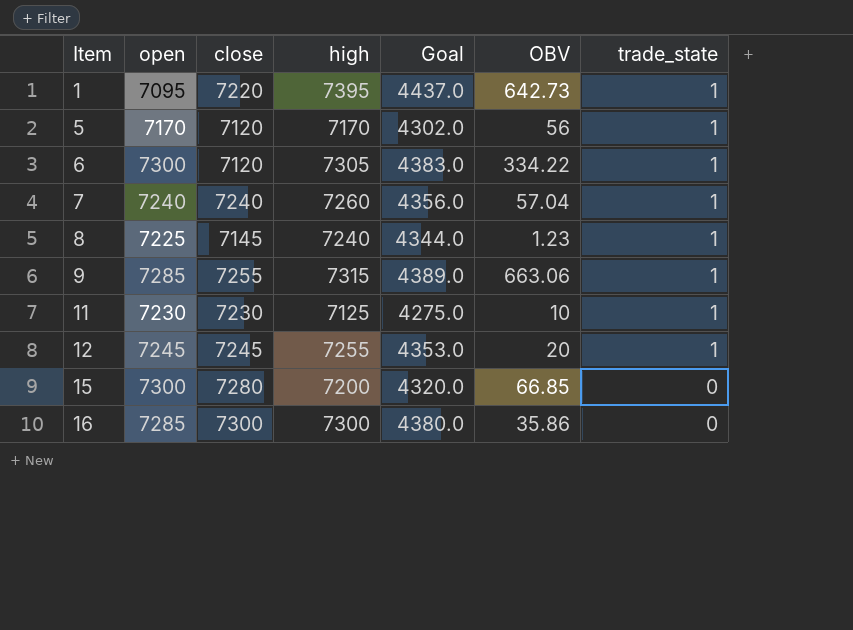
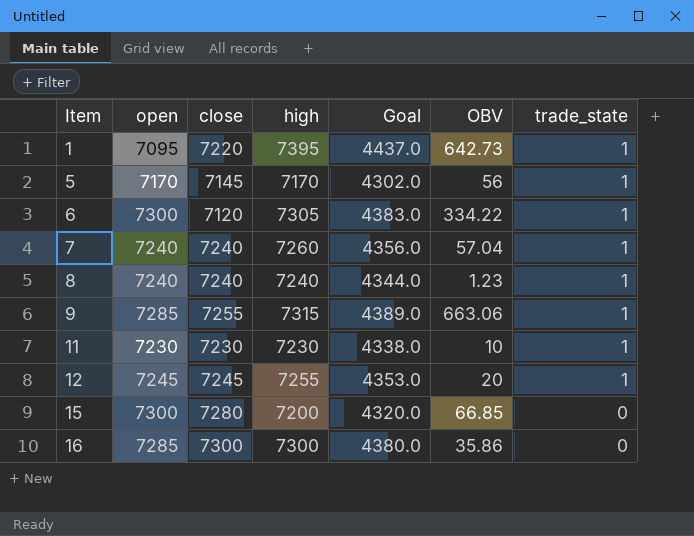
5 | close: 7120 -> 7145
8 | open: 7225 -> 7240
8 | close: 7145 -> 7240
11 | high: 7125 -> 7230
11 | Goal: 4275.0 -> 4338.0

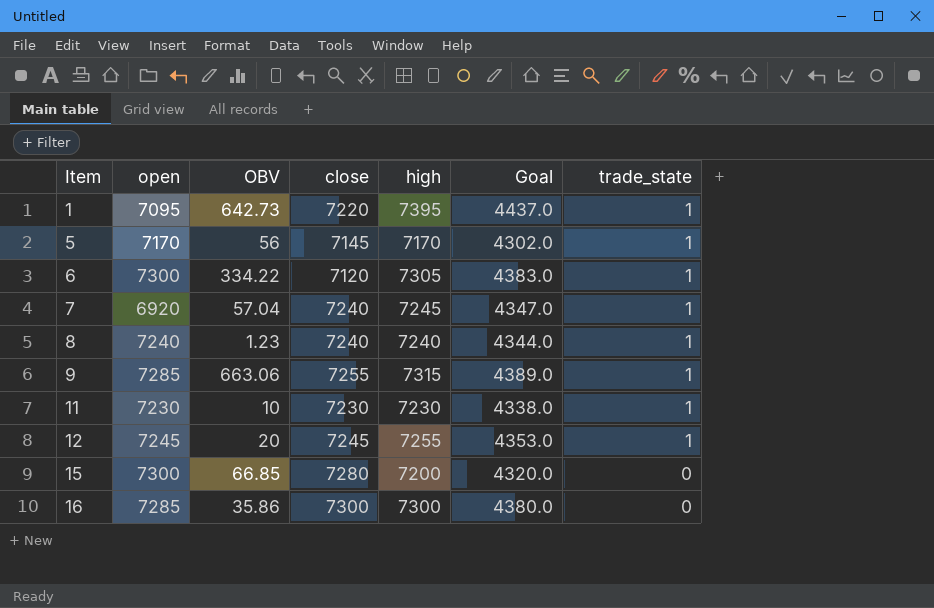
column OBV | position: 6 -> 3
7 | open: 7240 -> 6920
7 | high: 7260 -> 7245
7 | Goal: 4356.0 -> 4347.0

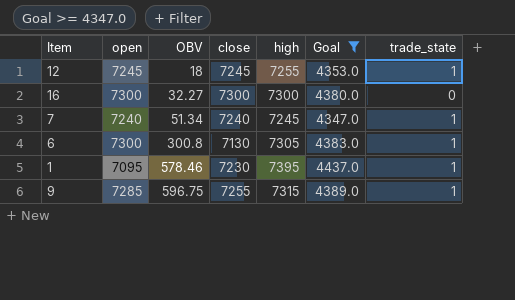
filter: none -> Goal >= 4347.0
row order: Item ascending -> OBV ascending
12 | OBV: 20 -> 18
16 | open: 7285 -> 7300
16 | OBV: 35.86 -> 32.27
7 | open: 6920 -> 7240
7 | OBV: 57.04 -> 51.34
6 | OBV: 334.22 -> 300.8
6 | close: 7120 -> 7130
1 | OBV: 642.73 -> 578.46
1 | close: 7220 -> 7230
9 | OBV: 663.06 -> 596.75

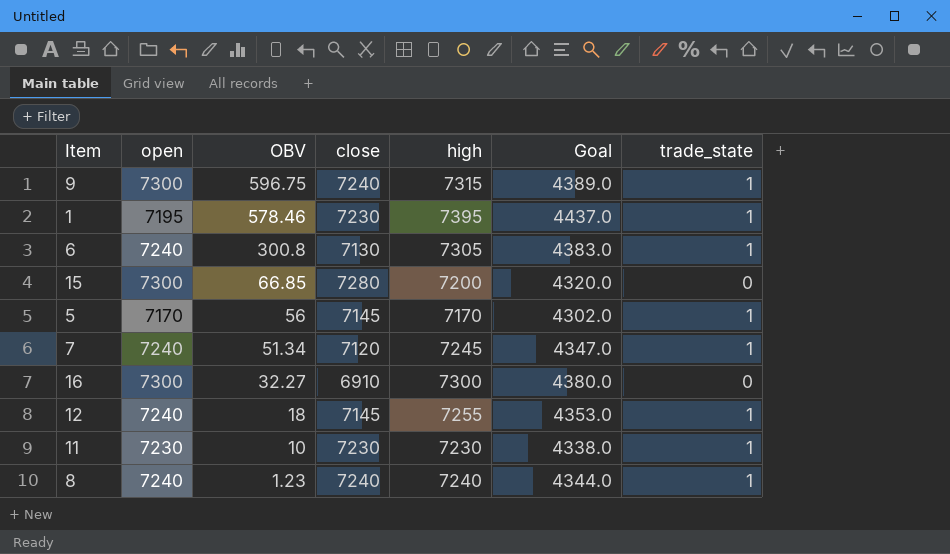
filter: Goal >= 4347.0 -> none
row order: OBV ascending -> OBV descending
9 | open: 7285 -> 7300
9 | close: 7255 -> 7240
1 | open: 7095 -> 7195
6 | open: 7300 -> 7240
7 | close: 7240 -> 7120
16 | close: 7300 -> 6910
12 | open: 7245 -> 7240
12 | close: 7245 -> 7145

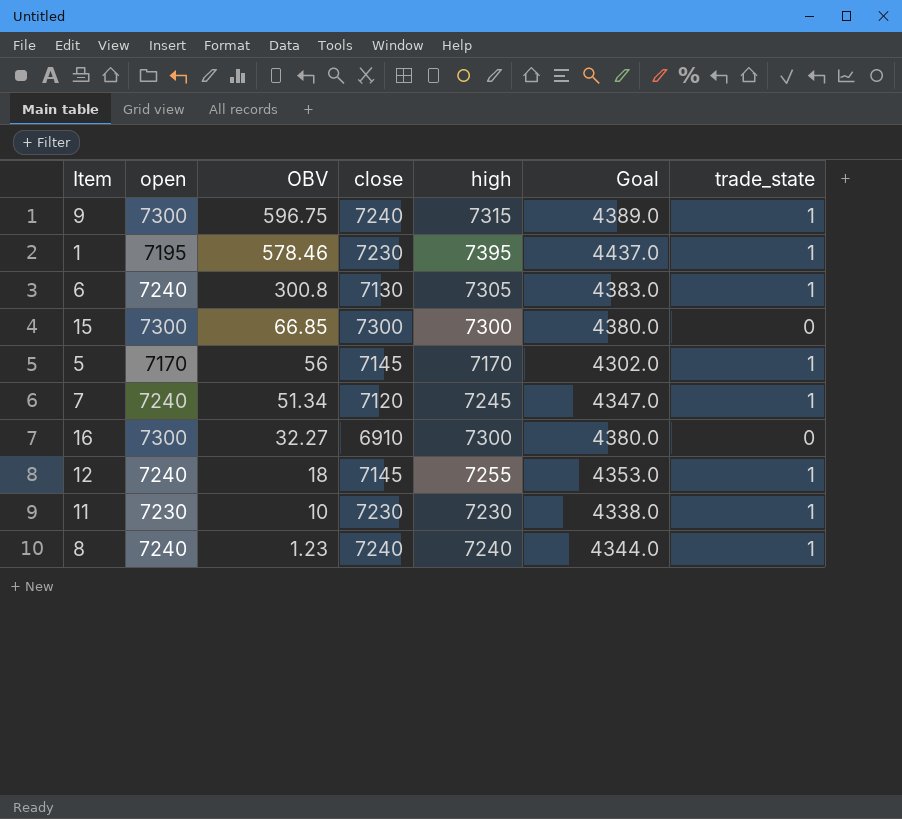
15 | close: 7280 -> 7300
15 | high: 7200 -> 7300
15 | Goal: 4320.0 -> 4380.0

